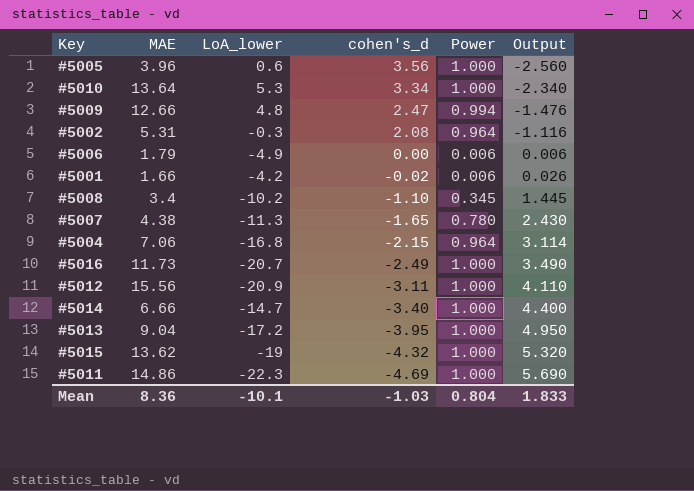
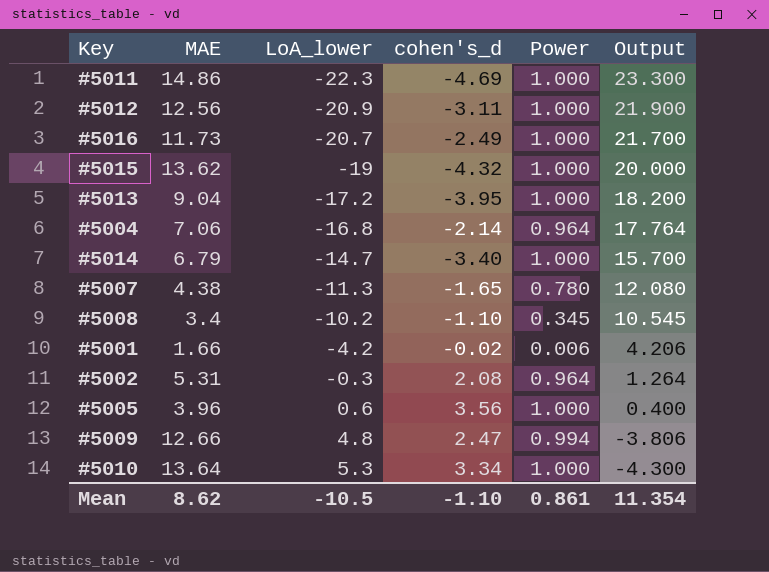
row order: cohen's_d descending -> LoA_lower ascending
column Output | formula: [Power] - [cohen's_d] -> [Power] - [LoA_lower]
row #5006: 1.79 | -4.9 | 0.00 | 0.006 | 0.006 -> none
#5012 | MAE: 15.56 -> 12.56
#5004 | cohen's_d: -2.15 -> -2.14
#5014 | MAE: 6.66 -> 6.79
Mean | MAE: 8.36 -> 8.62
Mean | LoA_lower: -10.1 -> -10.5
Mean | cohen's_d: -1.03 -> -1.10
Mean | Power: 0.804 -> 0.861
Mean | Output: 1.833 -> 11.354

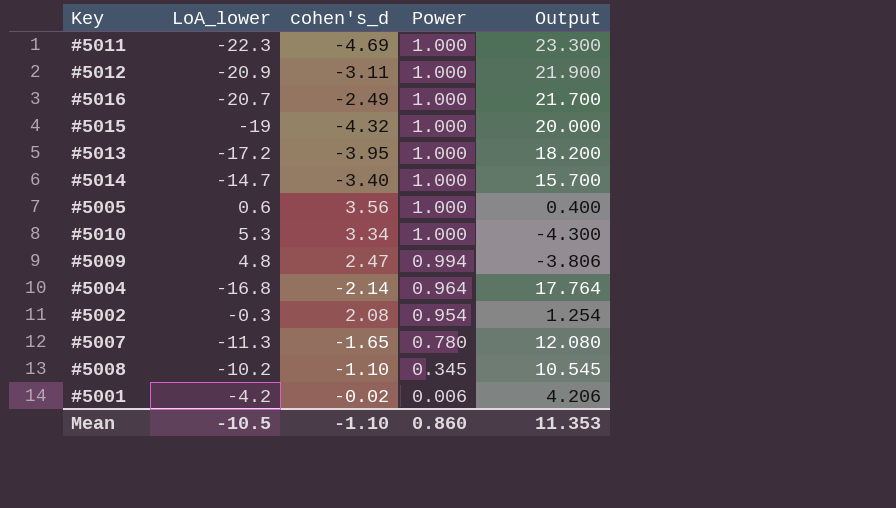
row order: LoA_lower ascending -> Power descending
column MAE | position: 2 -> none
#5002 | Power: 0.964 -> 0.954
#5002 | Output: 1.264 -> 1.254
Mean | Power: 0.861 -> 0.860
Mean | Output: 11.354 -> 11.353

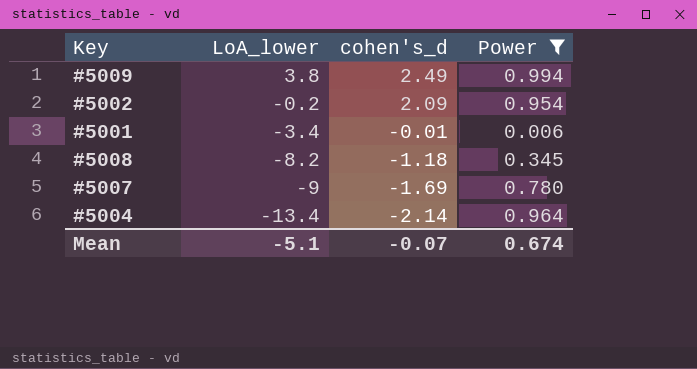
filter: none -> Power != 1.000
row order: Power descending -> LoA_lower descending
column Output | formula: [Power] - [LoA_lower] -> none
#5009 | LoA_lower: 4.8 -> 3.8
#5009 | cohen's_d: 2.47 -> 2.49
#5002 | LoA_lower: -0.3 -> -0.2
#5002 | cohen's_d: 2.08 -> 2.09
#5001 | LoA_lower: -4.2 -> -3.4
#5001 | cohen's_d: -0.02 -> -0.01
#5008 | LoA_lower: -10.2 -> -8.2
#5008 | cohen's_d: -1.10 -> -1.18
#5007 | LoA_lower: -11.3 -> -9
#5007 | cohen's_d: -1.65 -> -1.69
#5004 | LoA_lower: -16.8 -> -13.4
Mean | LoA_lower: -10.5 -> -5.1
Mean | cohen's_d: -1.10 -> -0.07
Mean | Power: 0.860 -> 0.674

